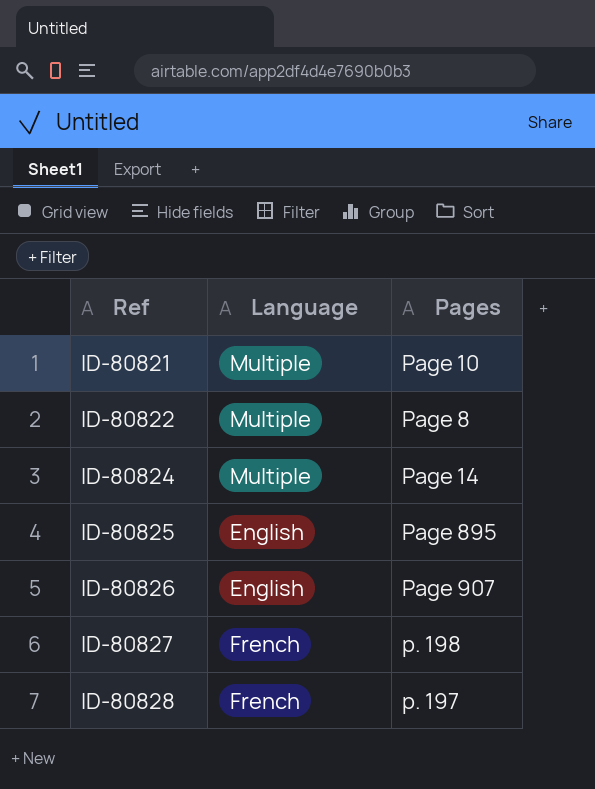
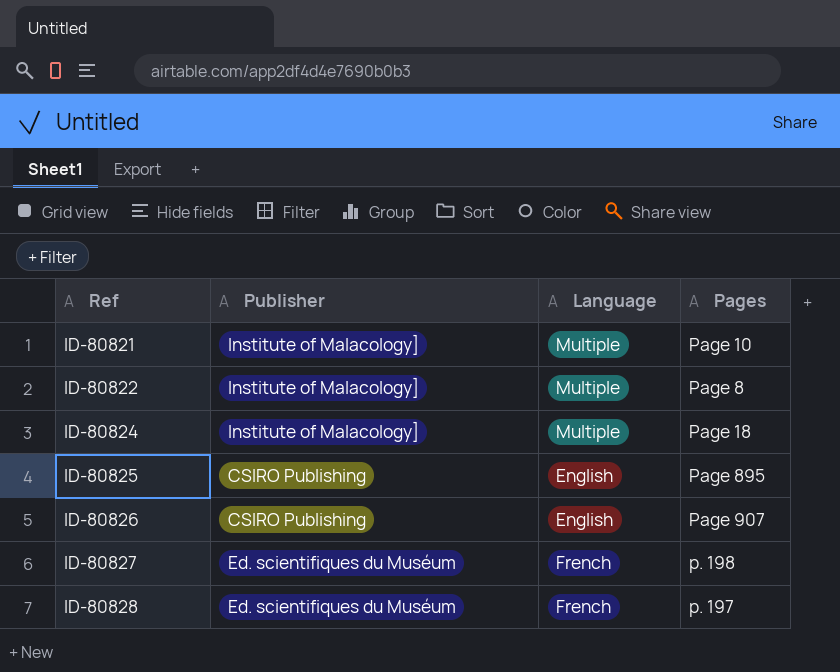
column Publisher | position: none -> 2
ID-80824 | Pages: Page 14 -> Page 18

